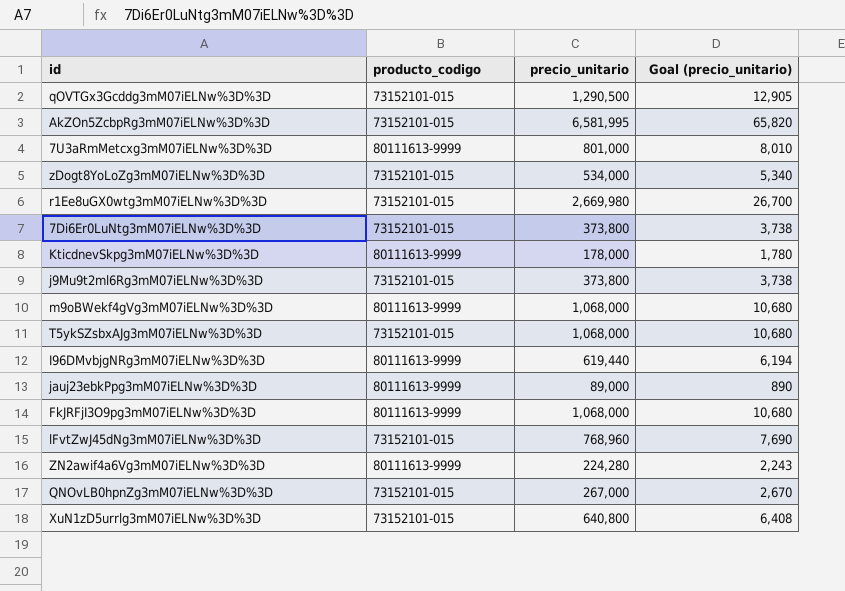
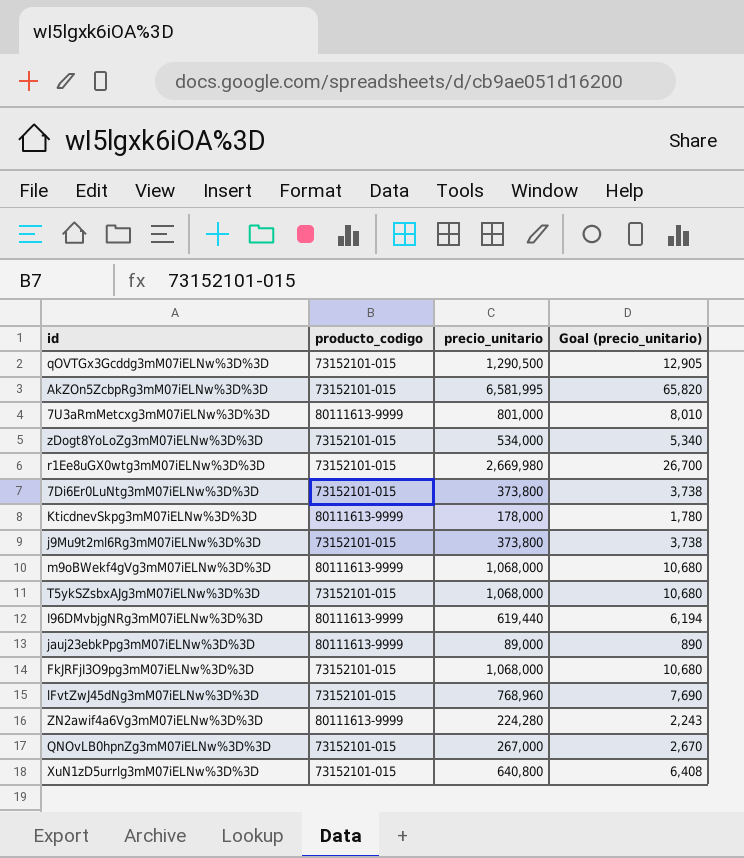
FkJRFjI3O9pg3mM07iELNw%3D%3D | producto_codigo: 80111613-9999 -> 73152101-015

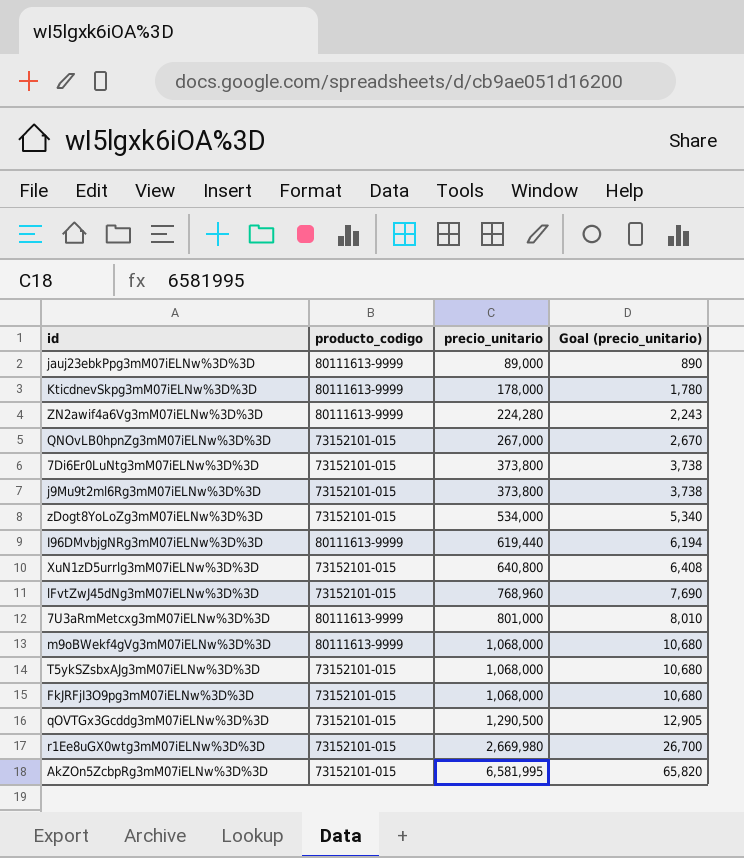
row order: none -> precio_unitario ascending

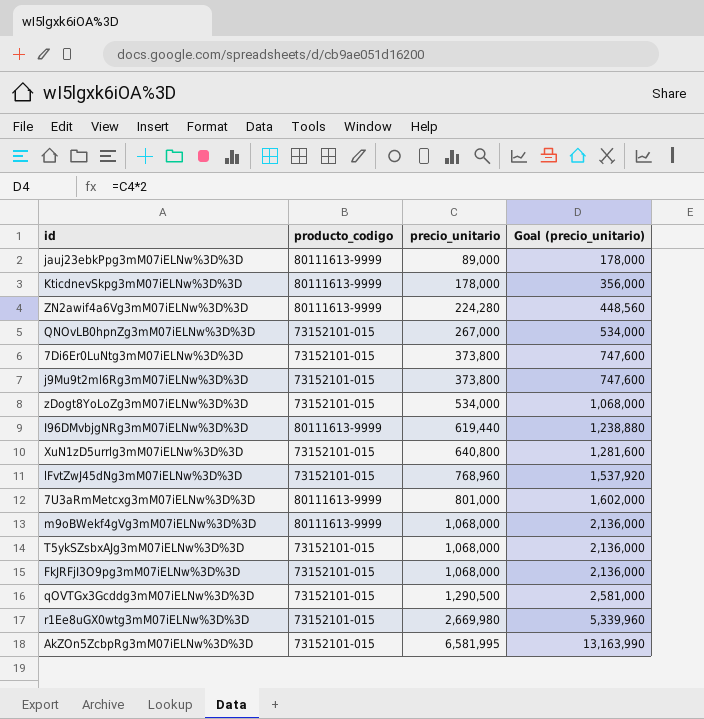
column Goal (precio_unitario) | formula: [precio_unitario] * 0.01 -> [precio_unitario] * 2

